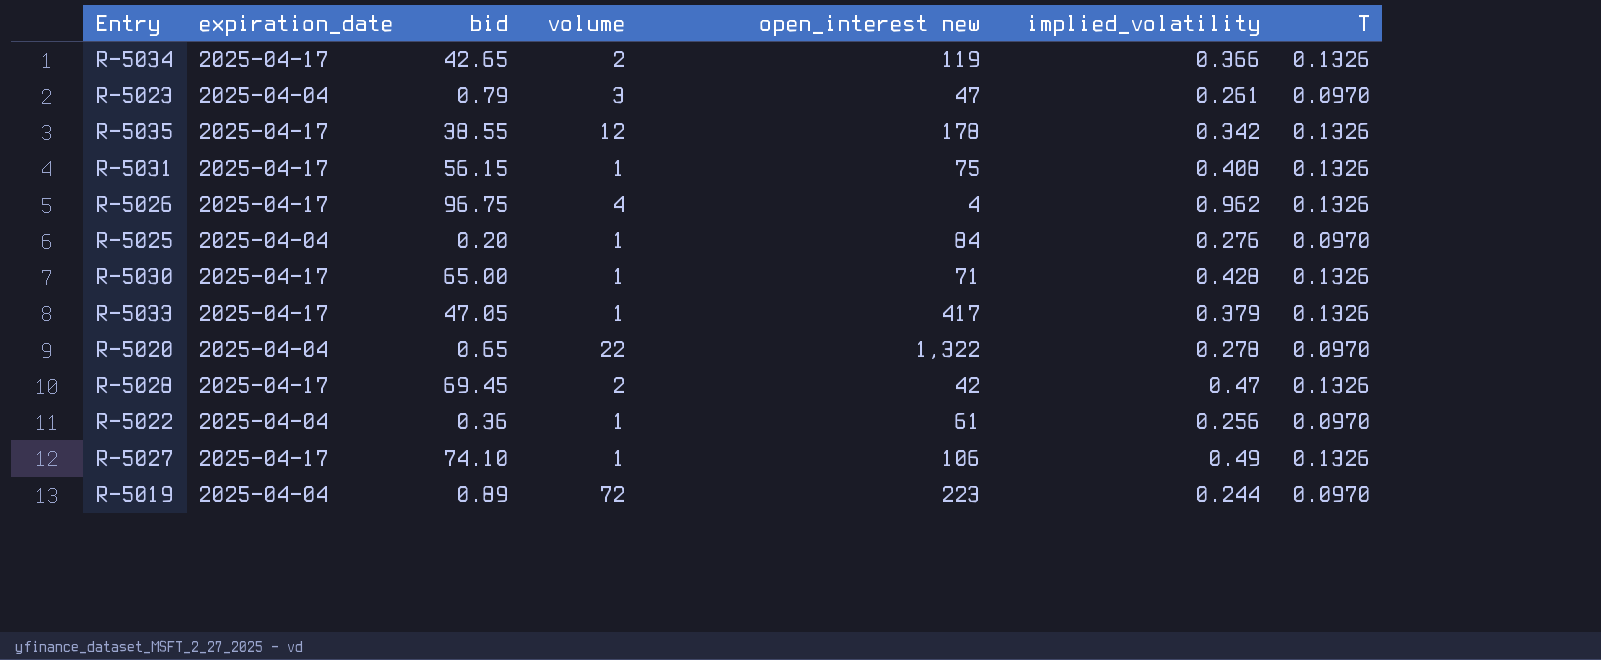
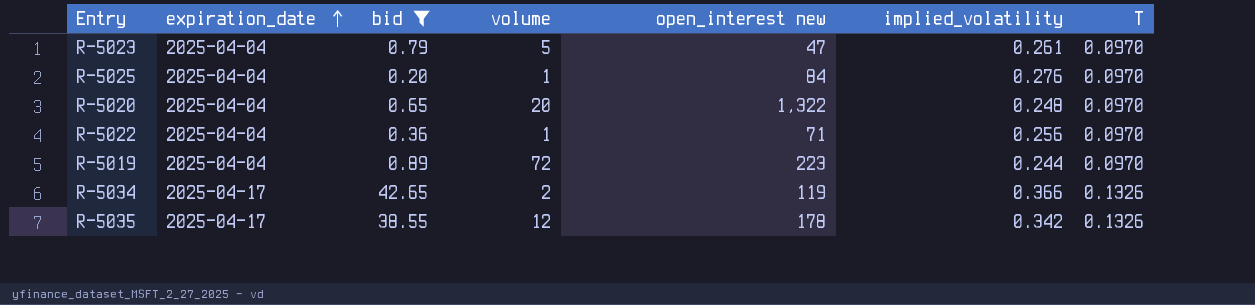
filter: none -> bid <= 42.65
row order: none -> expiration_date ascending
R-5023 | volume: 3 -> 5
R-5020 | volume: 22 -> 20
R-5020 | implied_volatility: 0.278 -> 0.248
R-5022 | open_interest new: 61 -> 71

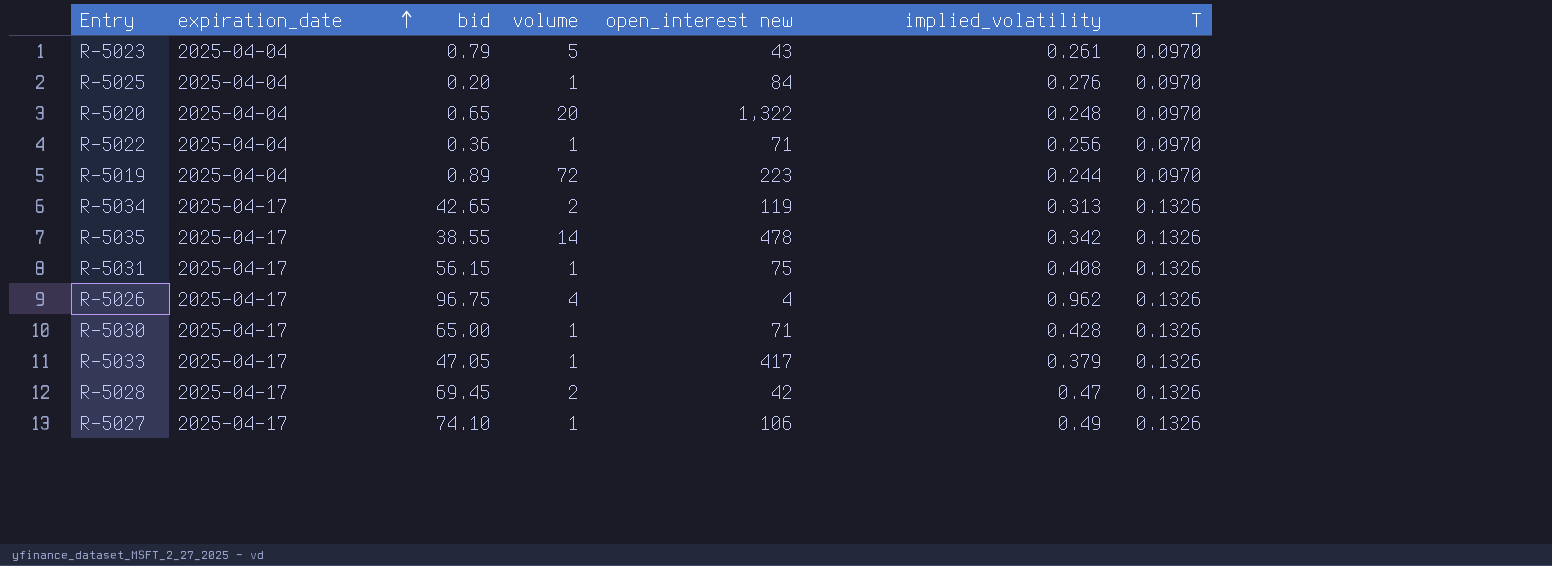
filter: bid <= 42.65 -> none
R-5023 | open_interest new: 47 -> 43
R-5034 | implied_volatility: 0.366 -> 0.313
R-5035 | volume: 12 -> 14
R-5035 | open_interest new: 178 -> 478

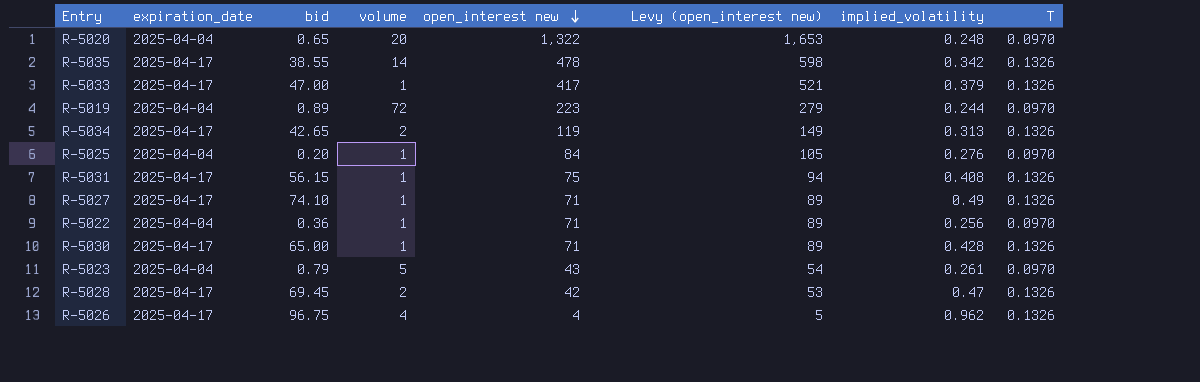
row order: expiration_date ascending -> open_interest new descending
column Levy (open_interest new) | formula: none -> [open_interest new] * 1.25
R-5033 | bid: 47.05 -> 47.00
R-5027 | open_interest new: 106 -> 71

